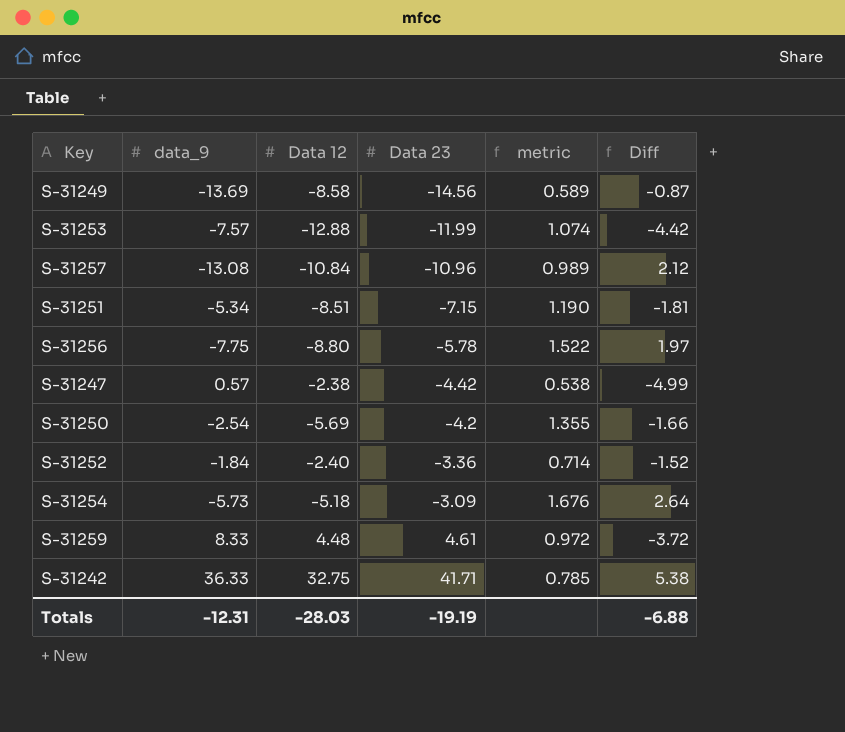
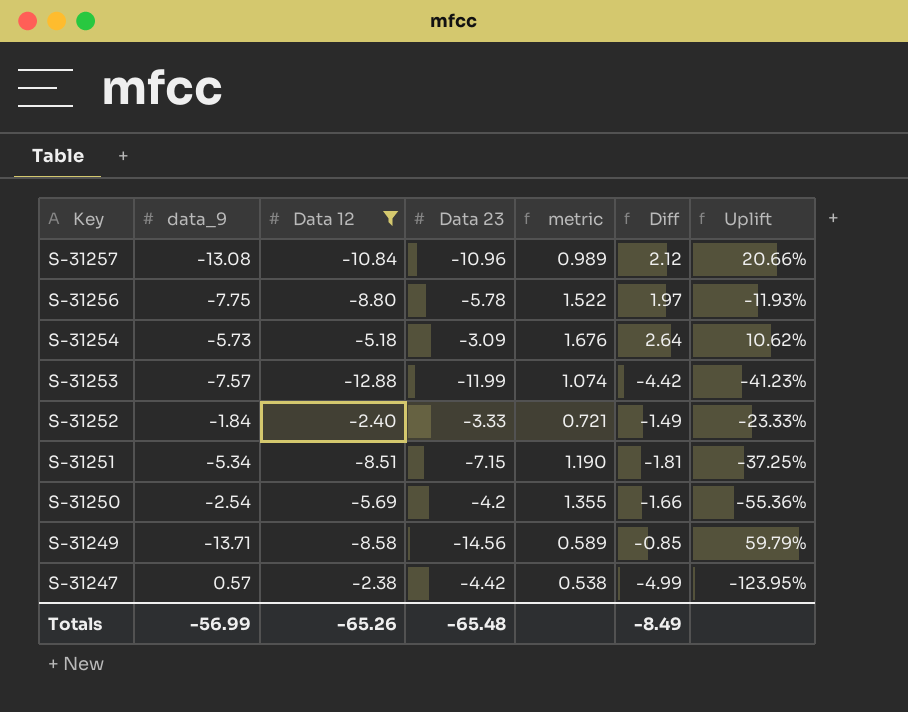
filter: none -> Data 12 <= -2.38
row order: Data 23 ascending -> Key descending
column Uplift | formula: none -> ([data_9] - [Data 12]) / [Data 12]
S-31252 | Data 23: -3.36 -> -3.33
S-31252 | metric: 0.714 -> 0.721
S-31252 | Diff: -1.52 -> -1.49
S-31249 | data_9: -13.69 -> -13.71
S-31249 | Diff: -0.87 -> -0.85
Totals | data_9: -12.31 -> -56.99
Totals | Data 12: -28.03 -> -65.26
Totals | Data 23: -19.19 -> -65.48
Totals | Diff: -6.88 -> -8.49

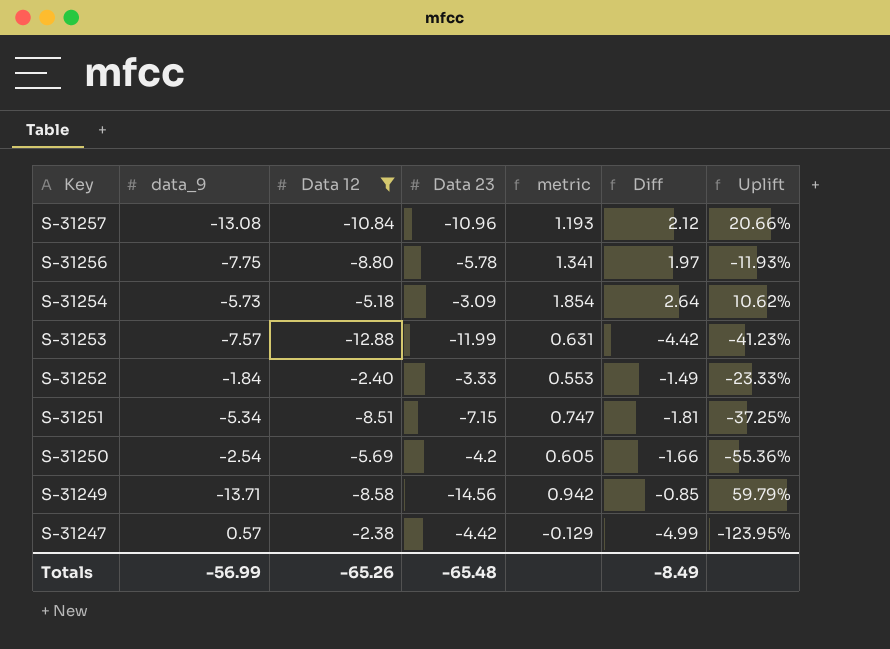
column metric | formula: [Data 12] / [Data 23] -> [data_9] / [Data 23]

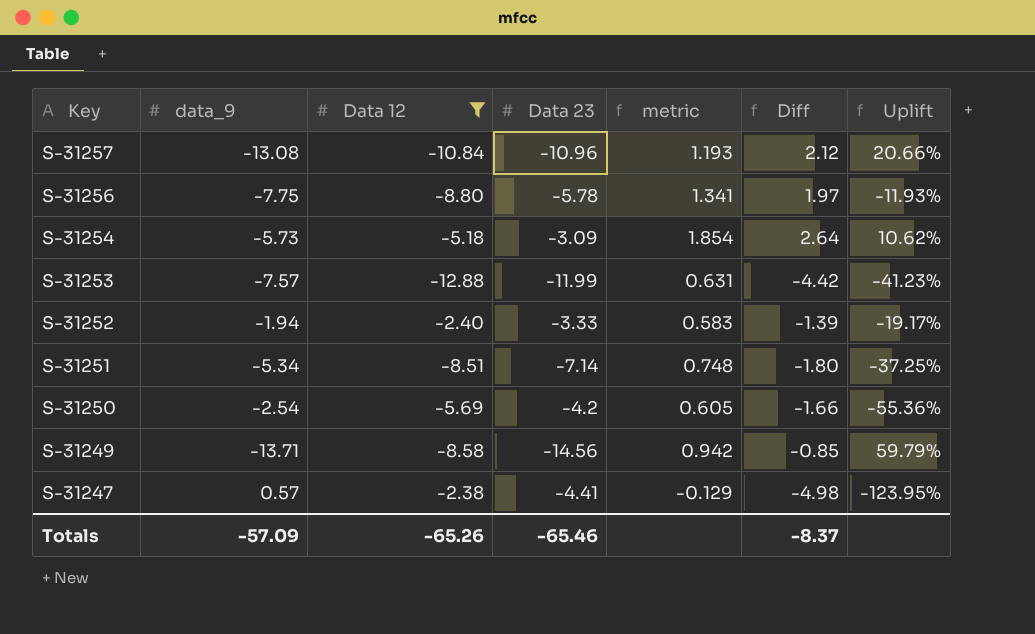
S-31252 | data_9: -1.84 -> -1.94
S-31252 | metric: 0.553 -> 0.583
S-31252 | Diff: -1.49 -> -1.39
S-31252 | Uplift: -23.33% -> -19.17%
S-31251 | Data 23: -7.15 -> -7.14
S-31251 | metric: 0.747 -> 0.748
S-31251 | Diff: -1.81 -> -1.80
S-31247 | Data 23: -4.42 -> -4.41
S-31247 | Diff: -4.99 -> -4.98
Totals | data_9: -56.99 -> -57.09
Totals | Data 23: -65.48 -> -65.46
Totals | Diff: -8.49 -> -8.37

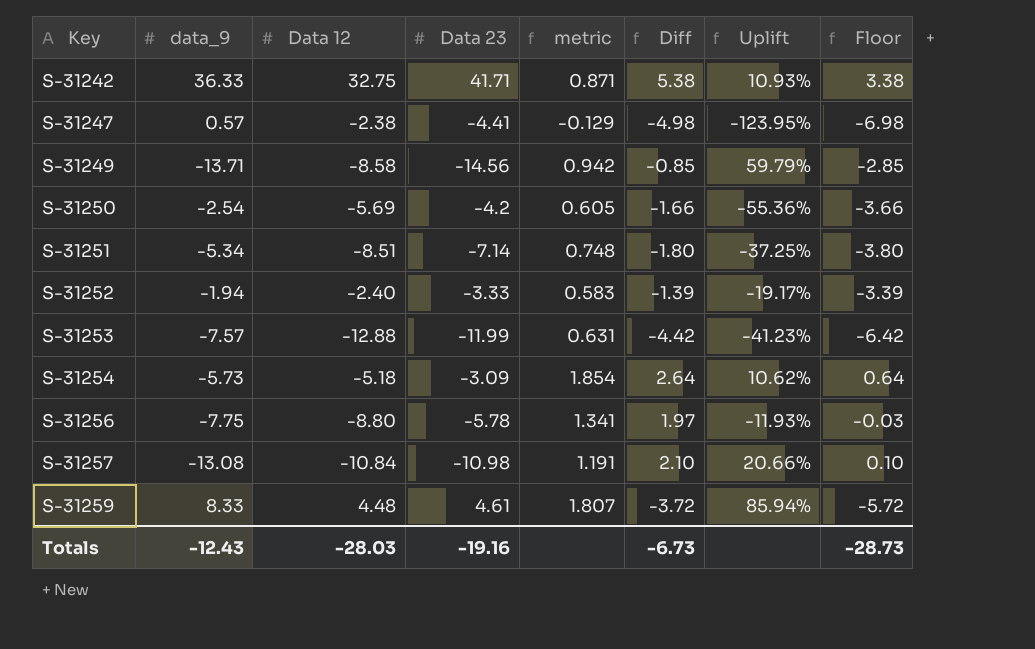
filter: Data 12 <= -2.38 -> none
row order: Key descending -> Key ascending
column Floor | formula: none -> [Diff] - 2
S-31257 | Data 23: -10.96 -> -10.98
S-31257 | metric: 1.193 -> 1.191
S-31257 | Diff: 2.12 -> 2.10
Totals | data_9: -57.09 -> -12.43
Totals | Data 12: -65.26 -> -28.03
Totals | Data 23: -65.46 -> -19.16
Totals | Diff: -8.37 -> -6.73

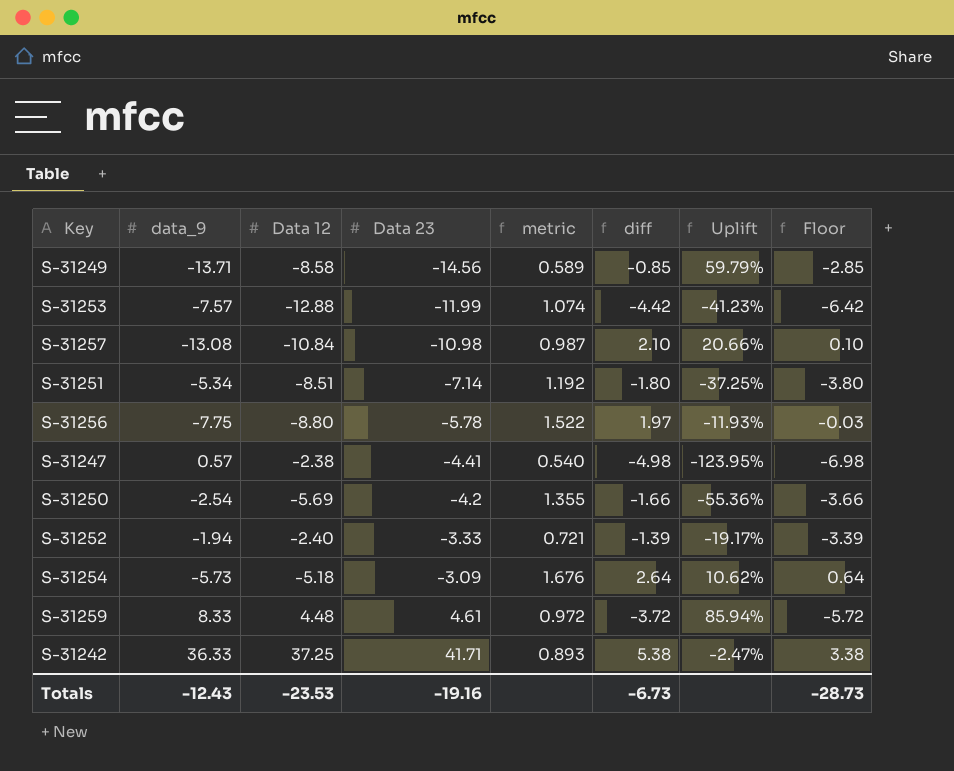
row order: Key ascending -> Data 23 ascending
column metric | formula: [data_9] / [Data 23] -> [Data 12] / [Data 23]
column name: Diff -> diff
S-31242 | Data 12: 32.75 -> 37.25
S-31242 | Uplift: 10.93% -> -2.47%
Totals | Data 12: -28.03 -> -23.53

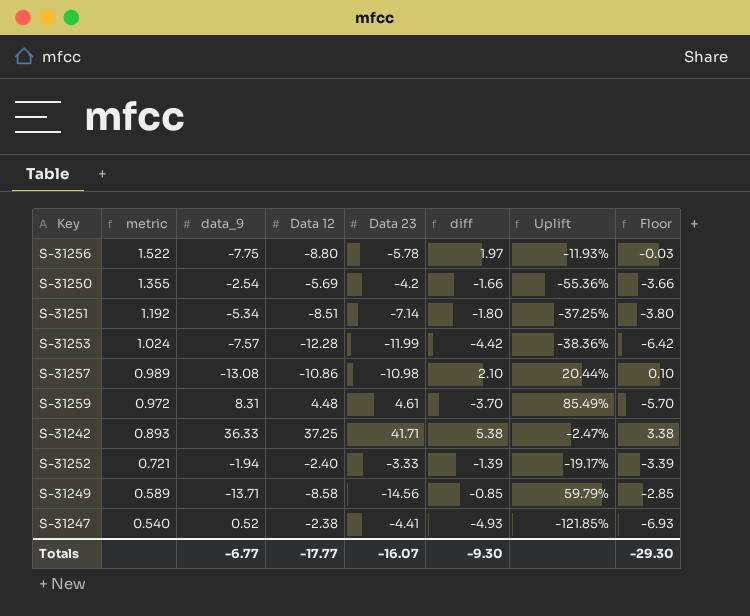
row order: Data 23 ascending -> metric descending
column metric | position: 5 -> 2
row S-31254: -5.73 | -5.18 | -3.09 | 1.676 | 2.64 | 10.62% | 0.64 -> none
S-31253 | metric: 1.074 -> 1.024
S-31253 | Data 12: -12.88 -> -12.28
S-31253 | Uplift: -41.23% -> -38.36%
S-31257 | metric: 0.987 -> 0.989
S-31257 | Data 12: -10.84 -> -10.86
S-31257 | Uplift: 20.66% -> 20.44%
S-31259 | data_9: 8.33 -> 8.31
S-31259 | diff: -3.72 -> -3.70
S-31259 | Uplift: 85.94% -> 85.49%
S-31259 | Floor: -5.72 -> -5.70
S-31247 | data_9: 0.57 -> 0.52
S-31247 | diff: -4.98 -> -4.93
S-31247 | Uplift: -123.95% -> -121.85%
S-31247 | Floor: -6.98 -> -6.93
Totals | data_9: -12.43 -> -6.77
Totals | Data 12: -23.53 -> -17.77
Totals | Data 23: -19.16 -> -16.07
Totals | diff: -6.73 -> -9.30
Totals | Floor: -28.73 -> -29.30

